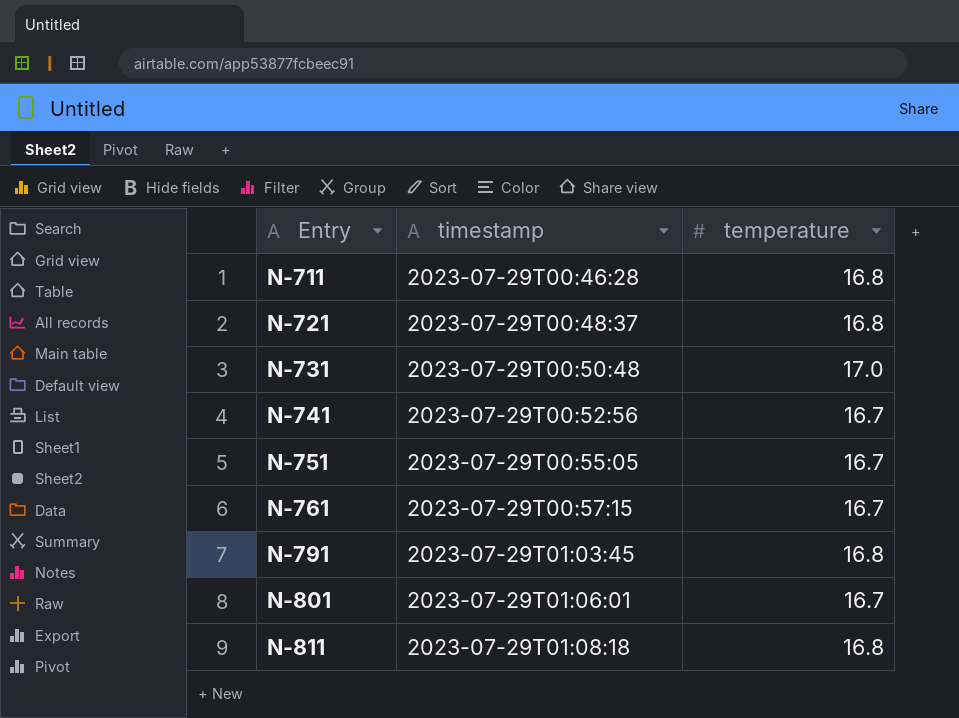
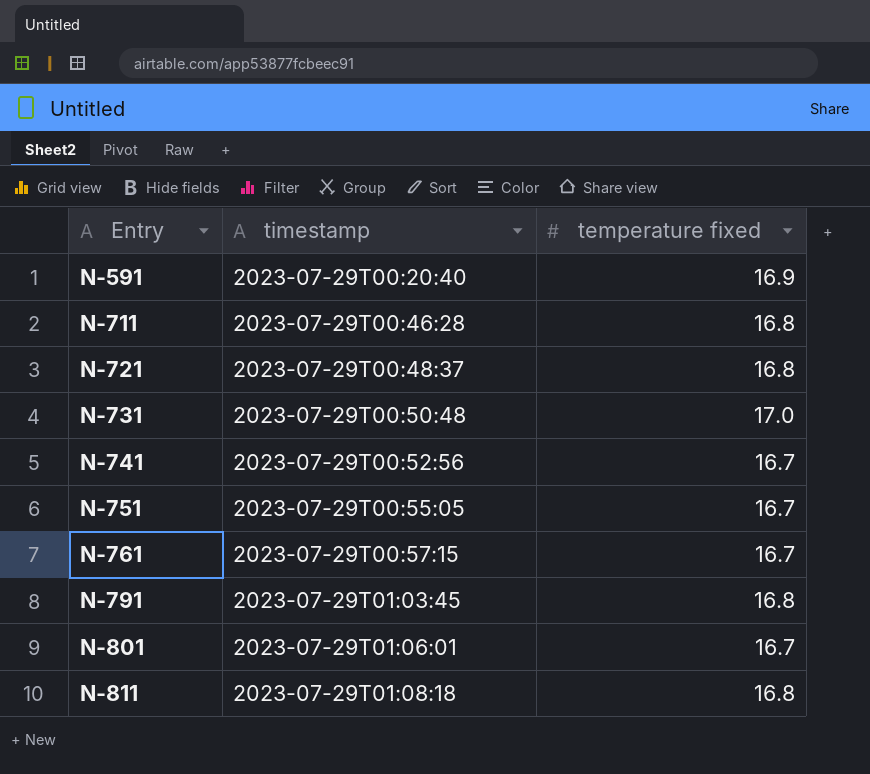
column name: temperature -> temperature fixed
row N-591: none -> 2023-07-29T00:20:40 | 16.9

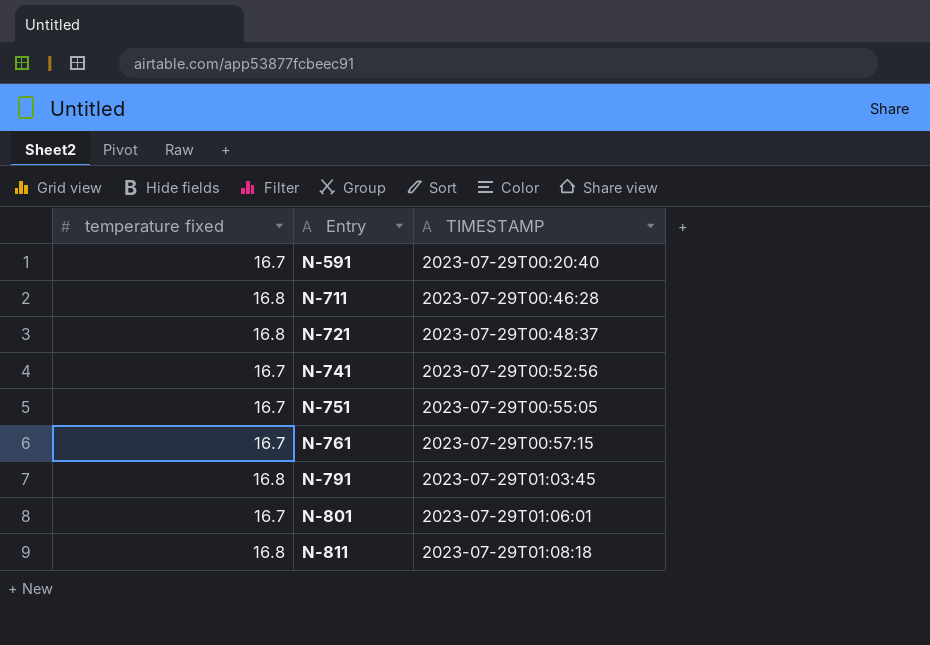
column temperature fixed | position: 3 -> 1
column name: timestamp -> TIMESTAMP
row N-731: 2023-07-29T00:50:48 | 17.0 -> none
N-591 | temperature fixed: 16.9 -> 16.7

